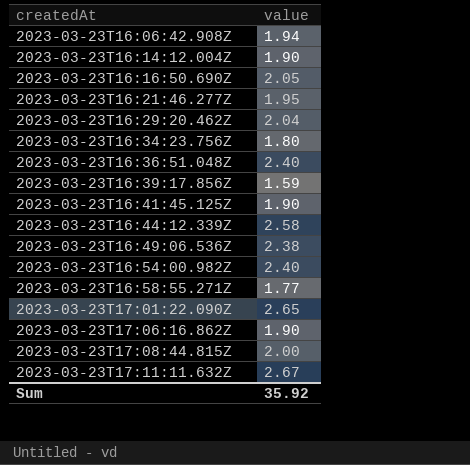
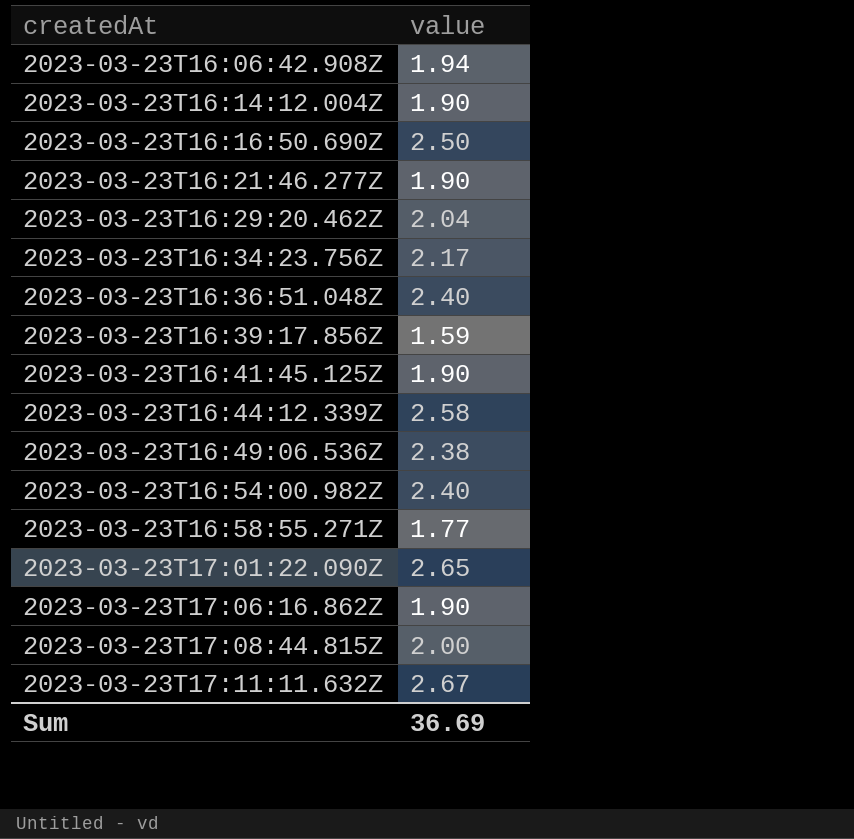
2023-03-23T16:16:50.690Z | value: 2.05 -> 2.50
2023-03-23T16:21:46.277Z | value: 1.95 -> 1.90
2023-03-23T16:34:23.756Z | value: 1.80 -> 2.17
Sum | value: 35.92 -> 36.69

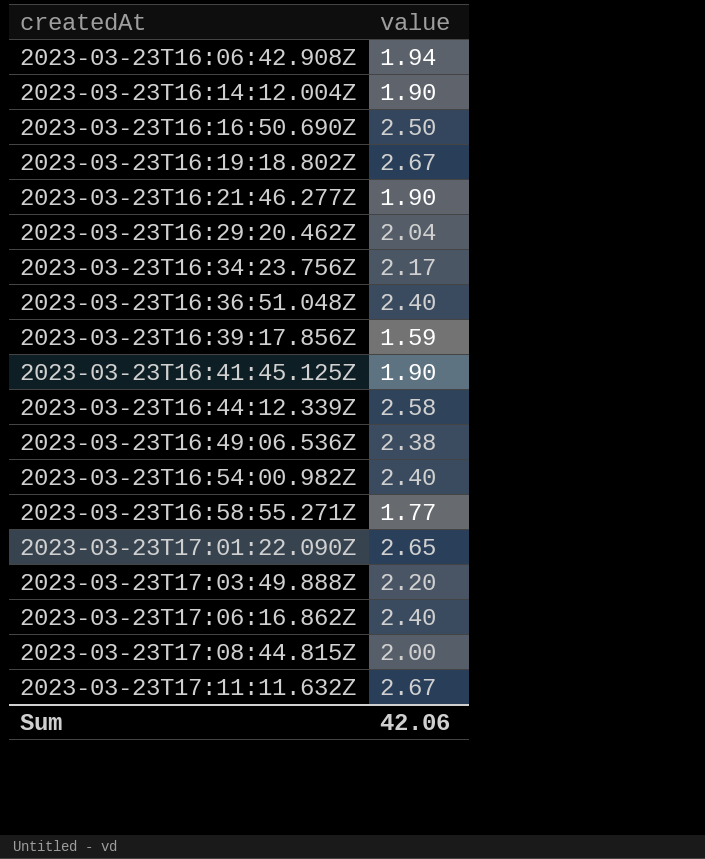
row 2023-03-23T16:19:18.802Z: none -> 2.67
row 2023-03-23T17:03:49.888Z: none -> 2.20
2023-03-23T17:06:16.862Z | value: 1.90 -> 2.40
Sum | value: 36.69 -> 42.06

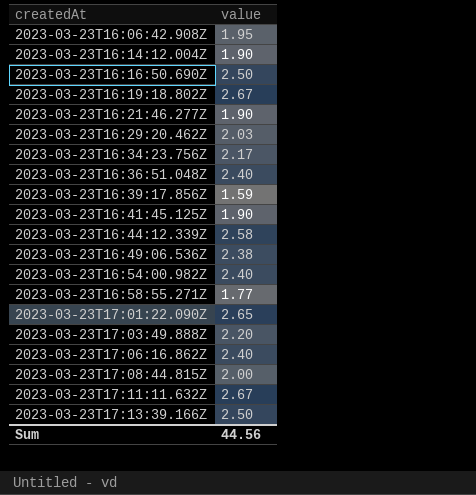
2023-03-23T16:06:42.908Z | value: 1.94 -> 1.95
2023-03-23T16:29:20.462Z | value: 2.04 -> 2.03
row 2023-03-23T17:13:39.166Z: none -> 2.50
Sum | value: 42.06 -> 44.56

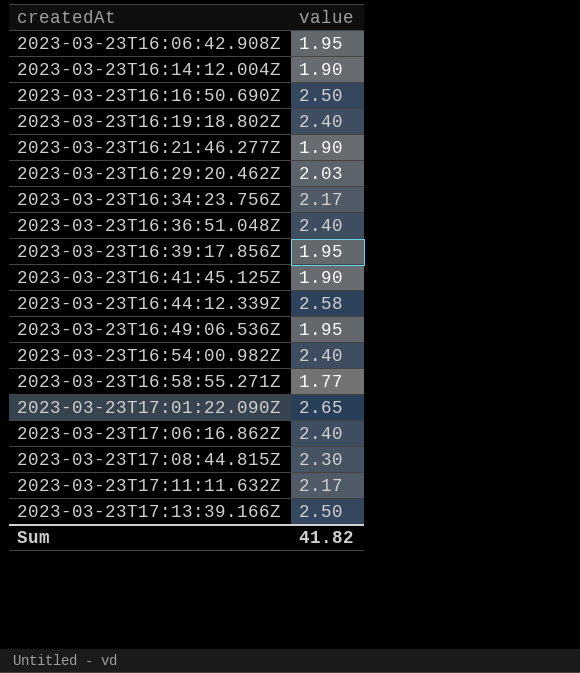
row 2023-03-23T17:03:49.888Z: 2.20 -> none
2023-03-23T16:19:18.802Z | value: 2.67 -> 2.40
2023-03-23T16:39:17.856Z | value: 1.59 -> 1.95
2023-03-23T16:49:06.536Z | value: 2.38 -> 1.95
2023-03-23T17:08:44.815Z | value: 2.00 -> 2.30
2023-03-23T17:11:11.632Z | value: 2.67 -> 2.17
Sum | value: 44.56 -> 41.82

